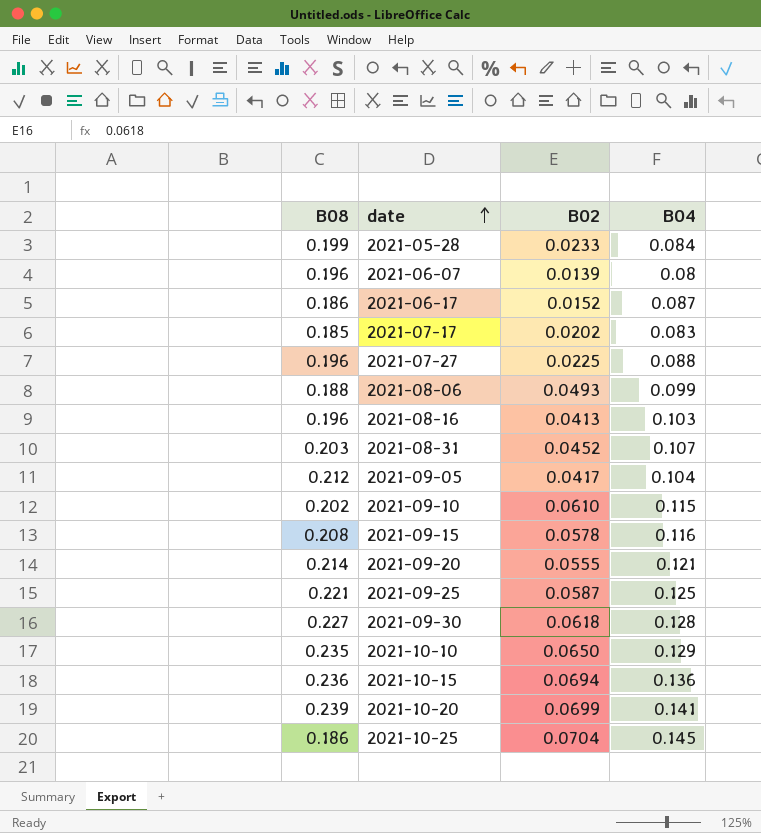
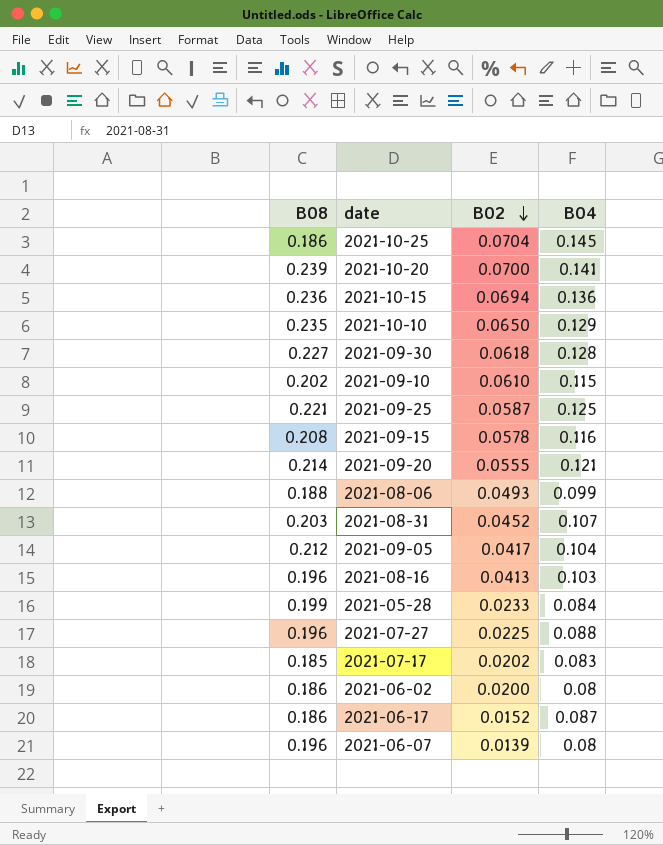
row order: date ascending -> B02 descending
2021-10-20 | B02: 0.0699 -> 0.0700
row 2021-06-02: none -> 0.186 | 0.0200 | 0.08

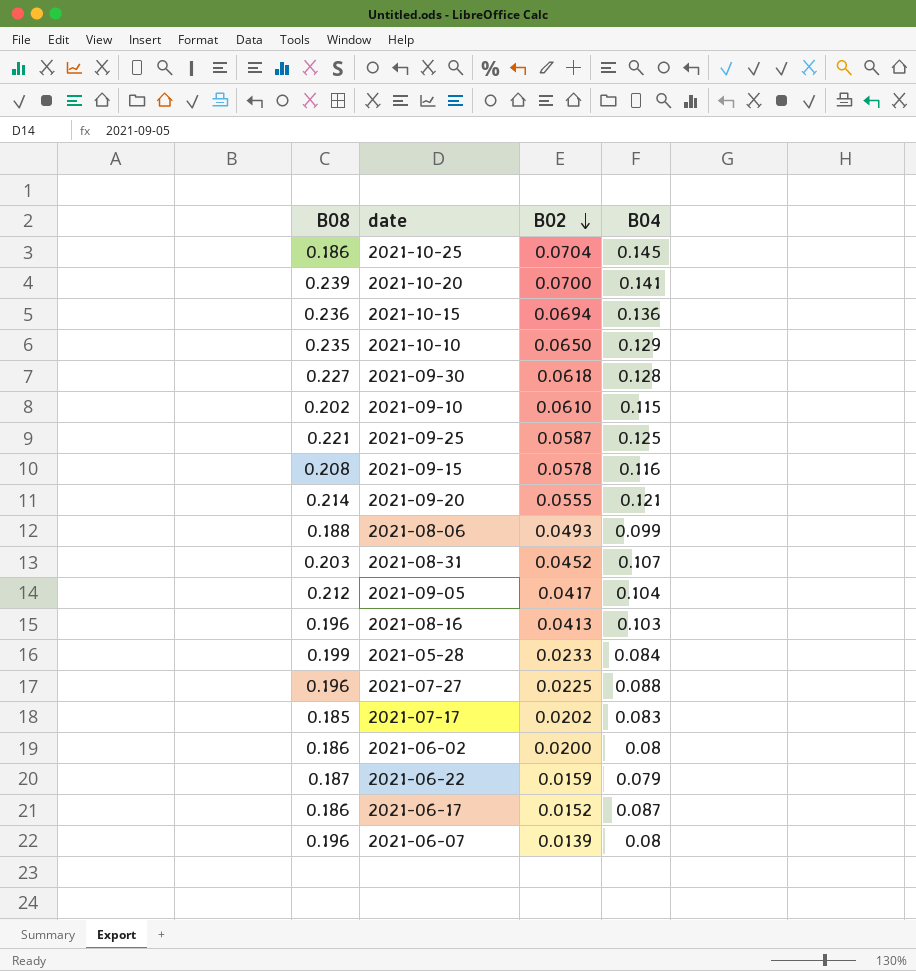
row 2021-06-22: none -> 0.187 | 0.0159 | 0.079

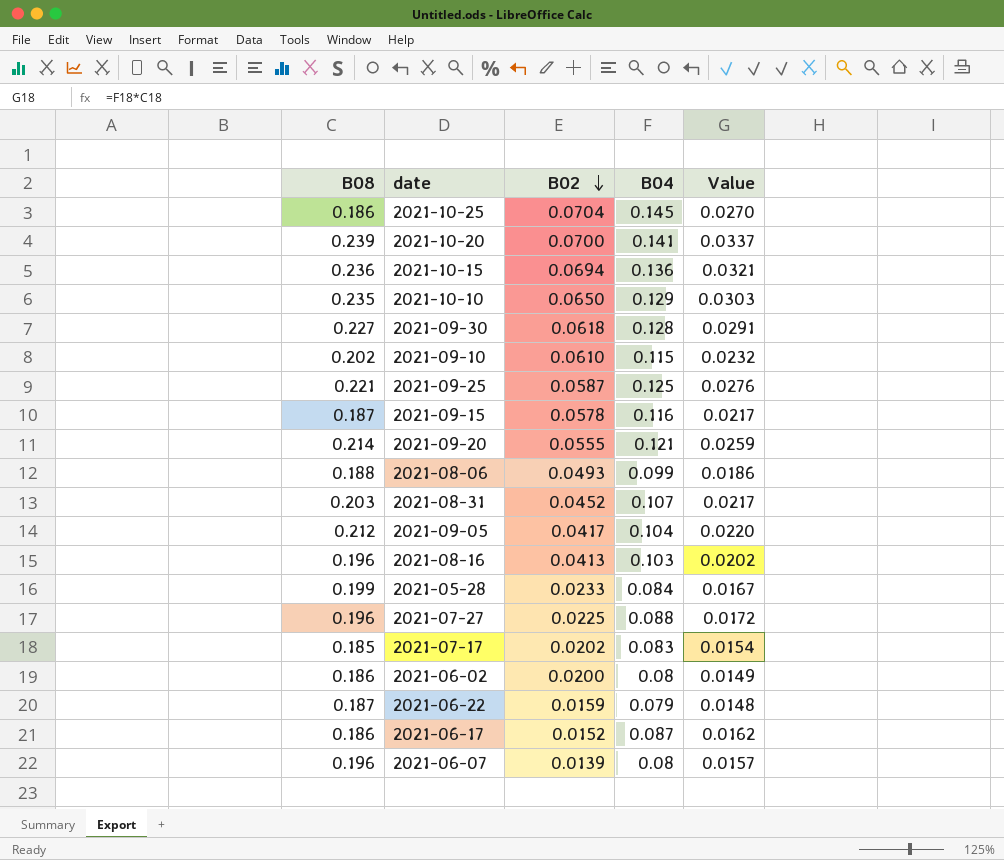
column Value | formula: none -> [B08] * [B04]
2021-09-15 | B08: 0.208 -> 0.187

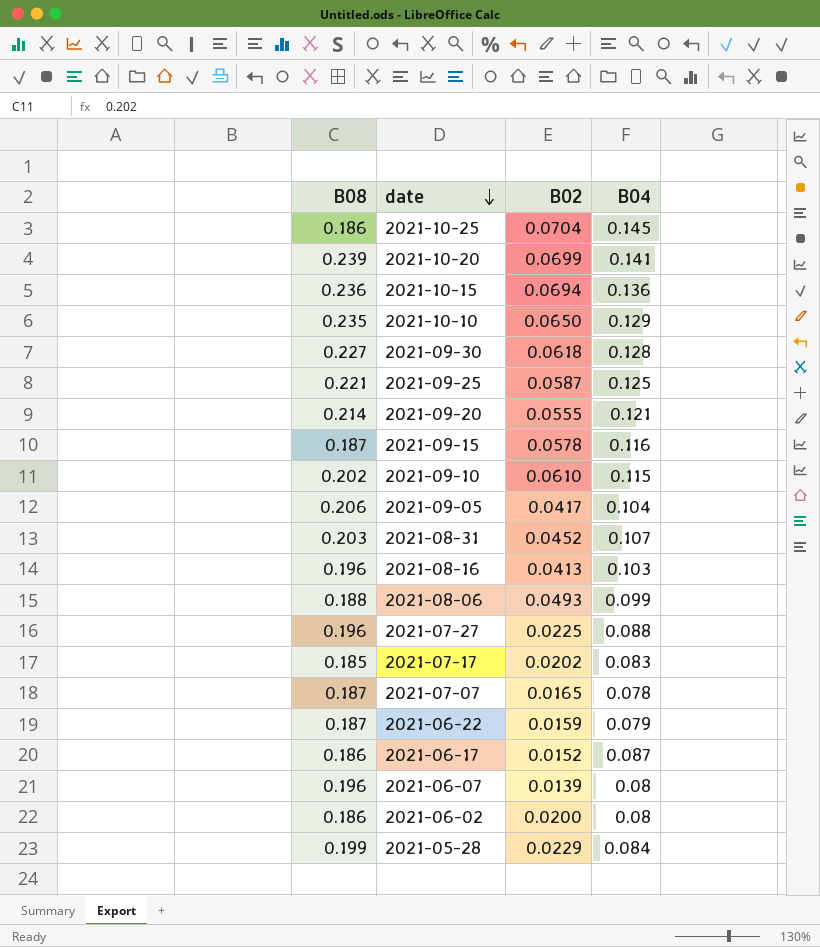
row order: B02 descending -> date descending
column Value | formula: [B08] * [B04] -> none
2021-10-20 | B02: 0.0700 -> 0.0699
2021-09-05 | B08: 0.212 -> 0.206
row 2021-07-07: none -> 0.187 | 0.0165 | 0.078
2021-05-28 | B02: 0.0233 -> 0.0229

